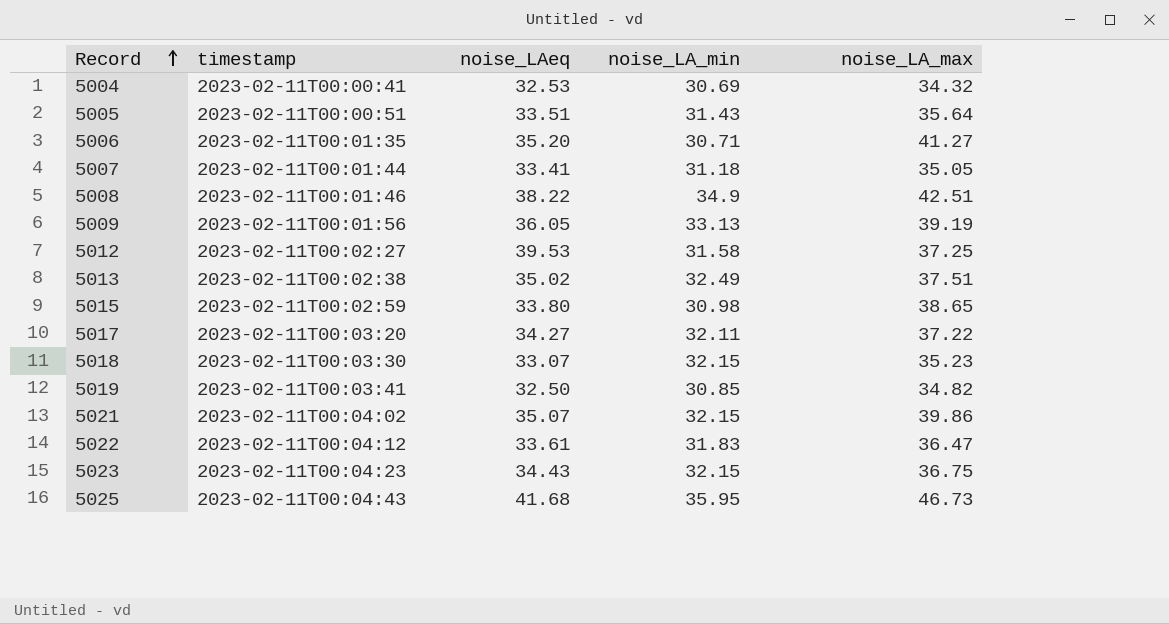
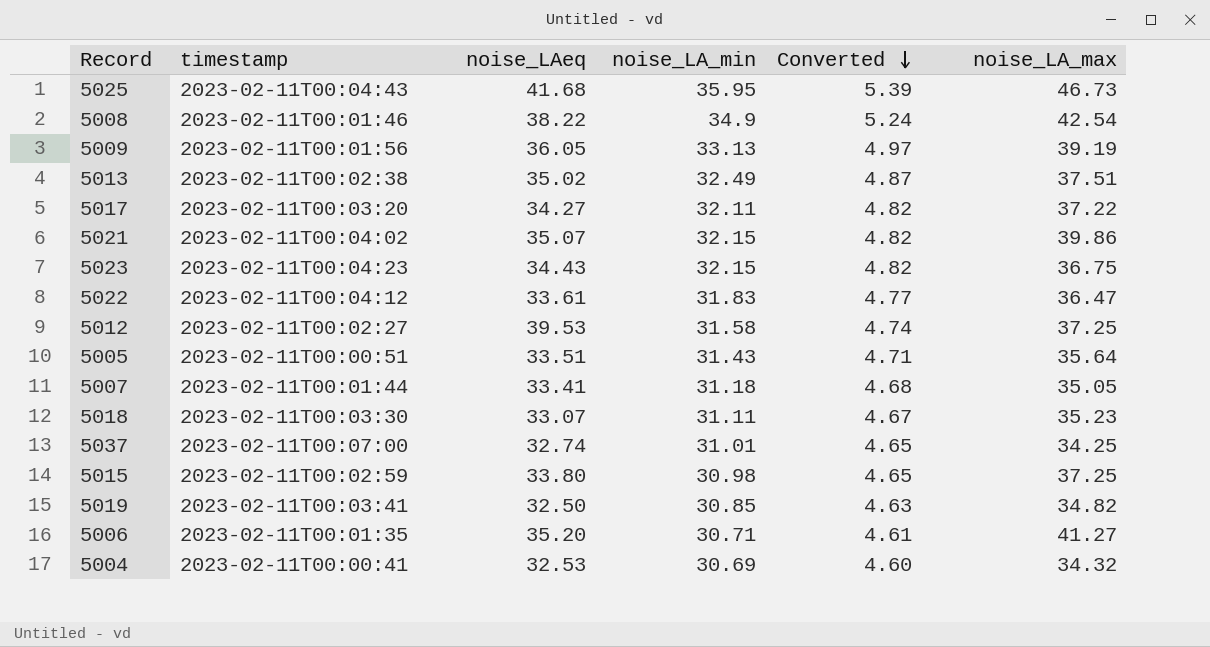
row order: Record ascending -> Converted descending
column Converted | formula: none -> [noise_LA_min] * 0.15
5008 | noise_LA_max: 42.51 -> 42.54
5018 | noise_LA_min: 32.15 -> 31.11
row 5037: none -> 2023-02-11T00:07:00 | 32.74 | 31.01 | 4.65 | 34.25
5015 | noise_LA_max: 38.65 -> 37.25

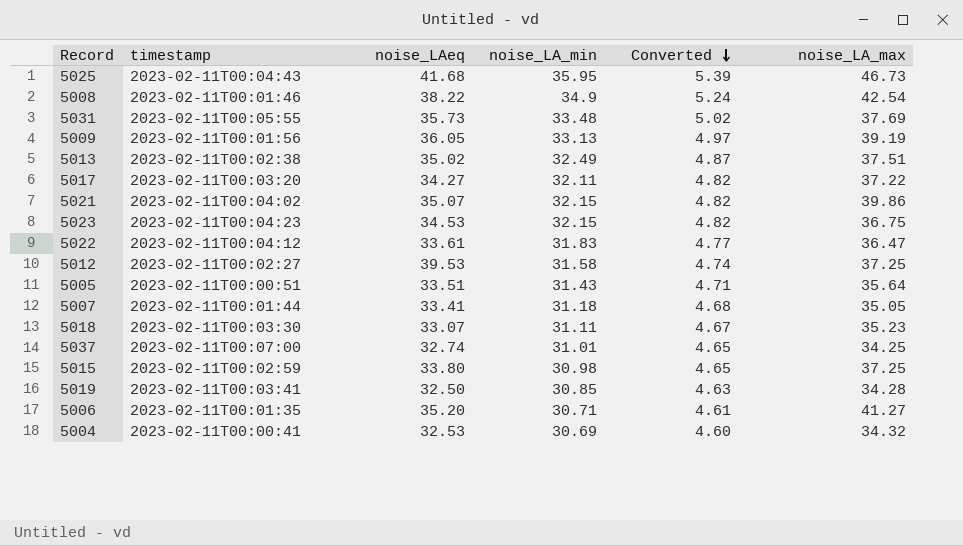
row 5031: none -> 2023-02-11T00:05:55 | 35.73 | 33.48 | 5.02 | 37.69
5023 | noise_LAeq: 34.43 -> 34.53
5019 | noise_LA_max: 34.82 -> 34.28

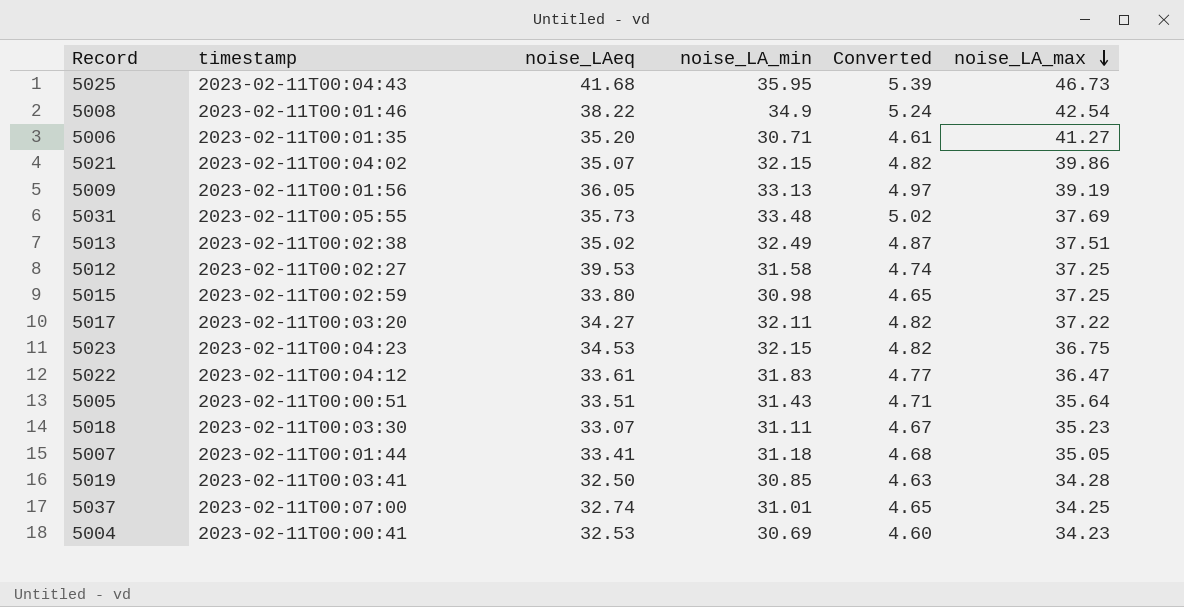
row order: Converted descending -> noise_LA_max descending
5004 | noise_LA_max: 34.32 -> 34.23

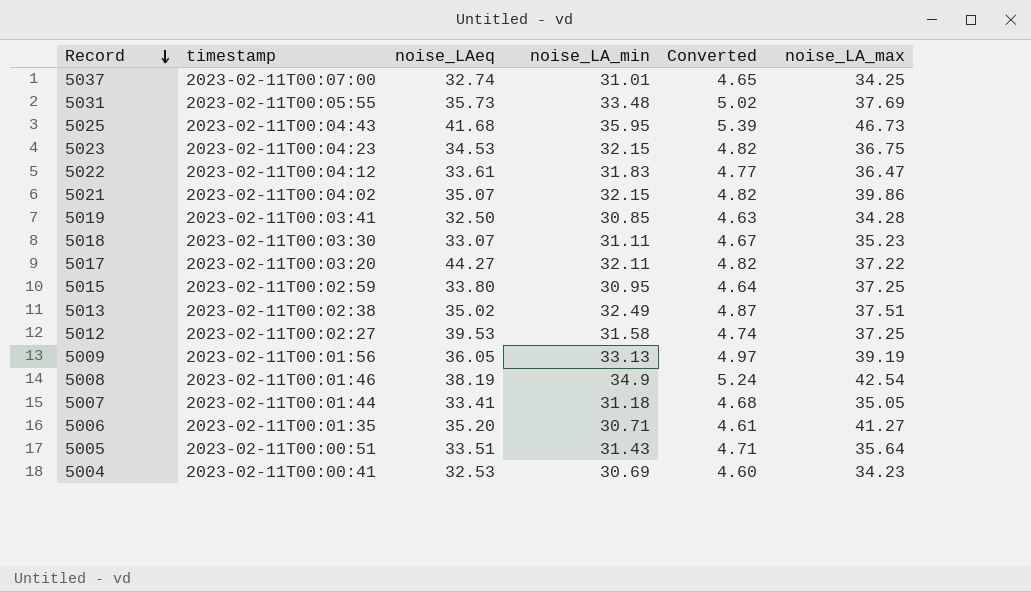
row order: noise_LA_max descending -> Record descending
5017 | noise_LAeq: 34.27 -> 44.27
5015 | noise_LA_min: 30.98 -> 30.95
5015 | Converted: 4.65 -> 4.64
5008 | noise_LAeq: 38.22 -> 38.19

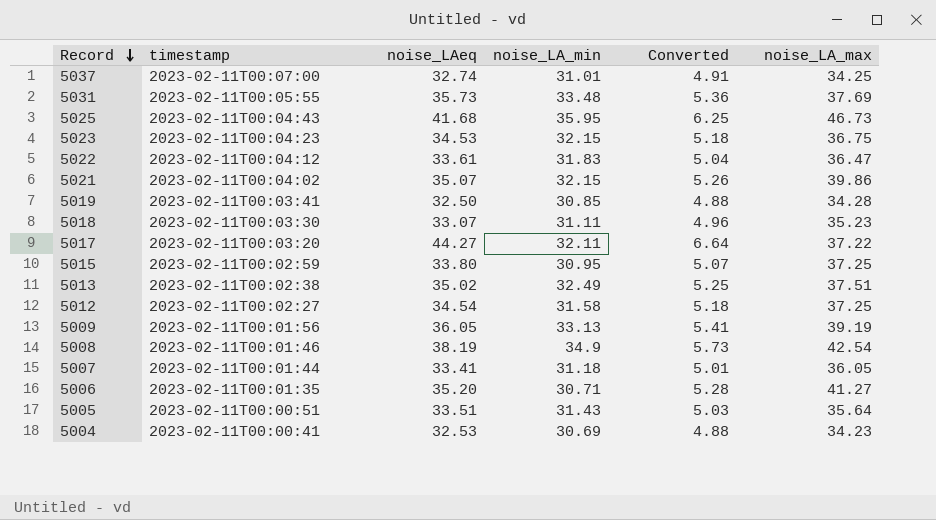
column Converted | formula: [noise_LA_min] * 0.15 -> [noise_LAeq] * 0.15
5012 | noise_LAeq: 39.53 -> 34.54
5007 | noise_LA_max: 35.05 -> 36.05

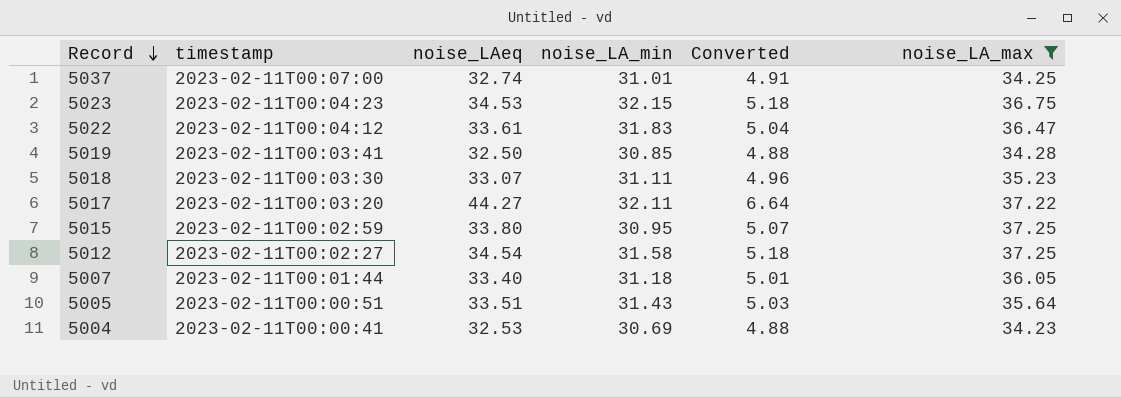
filter: none -> noise_LA_max <= 37.25
5007 | noise_LAeq: 33.41 -> 33.40

